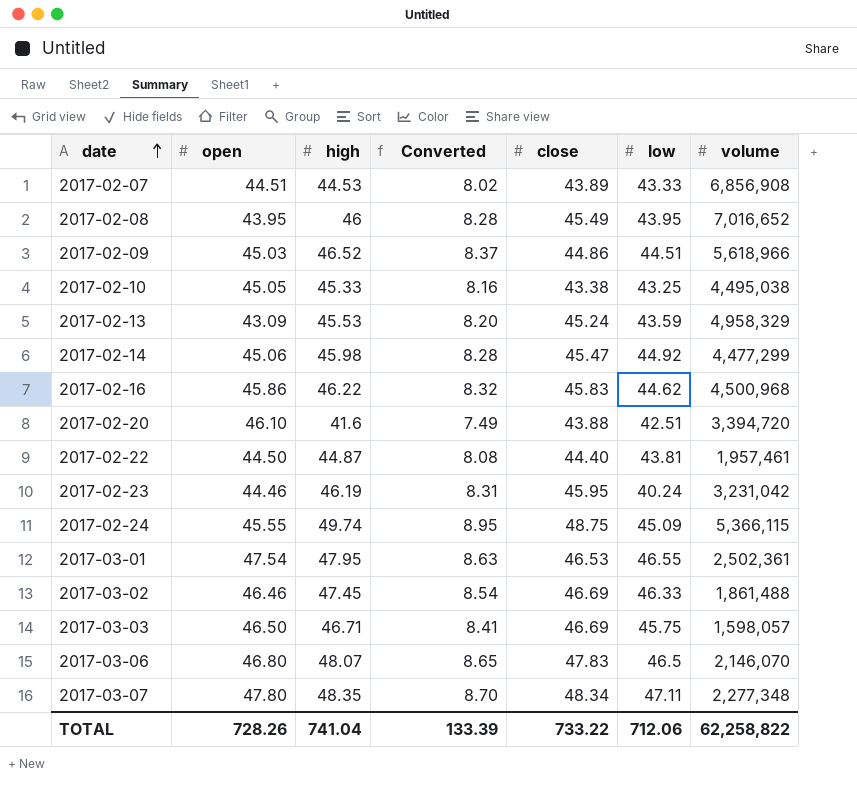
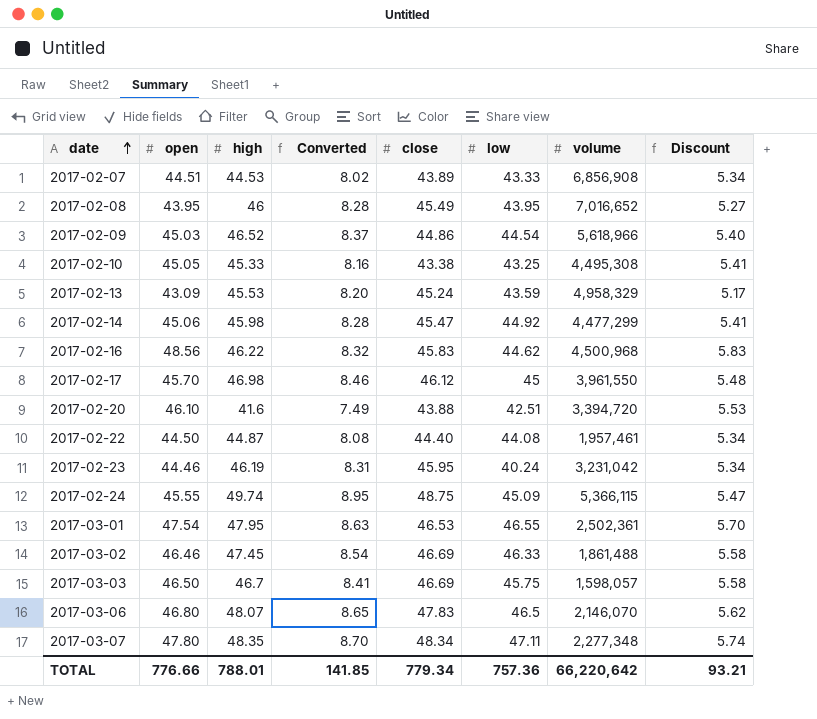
column Discount | formula: none -> [open] * 0.12
2017-02-09 | low: 44.51 -> 44.54
2017-02-10 | volume: 4,495,038 -> 4,495,308
2017-02-16 | open: 45.86 -> 48.56
row 2017-02-17: none -> 45.70 | 46.98 | 8.46 | 46.12 | 45 | 3,961,550 | 5.48
2017-02-22 | low: 43.81 -> 44.08
2017-03-03 | high: 46.71 -> 46.7
TOTAL | open: 728.26 -> 776.66
TOTAL | high: 741.04 -> 788.01
TOTAL | Converted: 133.39 -> 141.85
TOTAL | close: 733.22 -> 779.34
TOTAL | low: 712.06 -> 757.36
TOTAL | volume: 62,258,822 -> 66,220,642

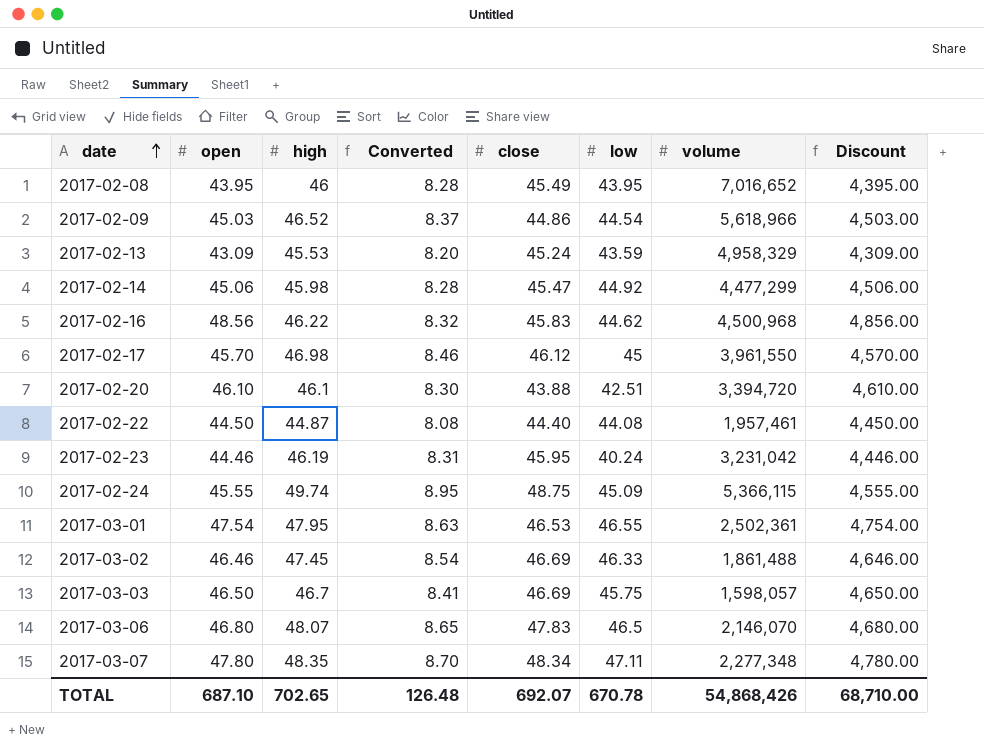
column Discount | formula: [open] * 0.12 -> [open] * 100
row 2017-02-07: 44.51 | 44.53 | 8.02 | 43.89 | 43.33 | 6,856,908 | 5.34 -> none
row 2017-02-10: 45.05 | 45.33 | 8.16 | 43.38 | 43.25 | 4,495,308 | 5.41 -> none
2017-02-20 | high: 41.6 -> 46.1
2017-02-20 | Converted: 7.49 -> 8.30
TOTAL | open: 776.66 -> 687.10
TOTAL | high: 788.01 -> 702.65
TOTAL | Converted: 141.85 -> 126.48
TOTAL | close: 779.34 -> 692.07
TOTAL | low: 757.36 -> 670.78
TOTAL | volume: 66,220,642 -> 54,868,426
TOTAL | Discount: 93.21 -> 68,710.00

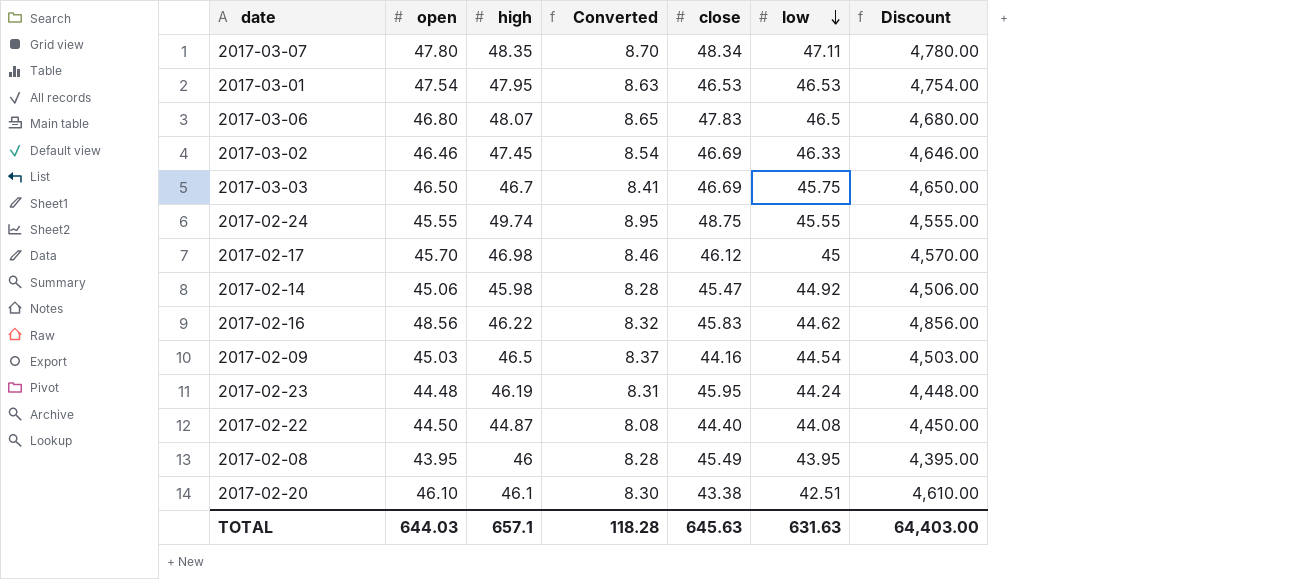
row order: date ascending -> low descending
column volume | position: 7 -> none
row 2017-02-13: 43.09 | 45.53 | 8.20 | 45.24 | 43.59 | 4,958,329 | 4,309.00 -> none
2017-03-01 | low: 46.55 -> 46.53
2017-02-24 | low: 45.09 -> 45.55
2017-02-09 | high: 46.52 -> 46.5
2017-02-09 | close: 44.86 -> 44.16
2017-02-23 | open: 44.46 -> 44.48
2017-02-23 | low: 40.24 -> 44.24
2017-02-23 | Discount: 4,446.00 -> 4,448.00
2017-02-20 | close: 43.88 -> 43.38
TOTAL | open: 687.10 -> 644.03
TOTAL | high: 702.65 -> 657.1
TOTAL | Converted: 126.48 -> 118.28
TOTAL | close: 692.07 -> 645.63
TOTAL | low: 670.78 -> 631.63
TOTAL | Discount: 68,710.00 -> 64,403.00

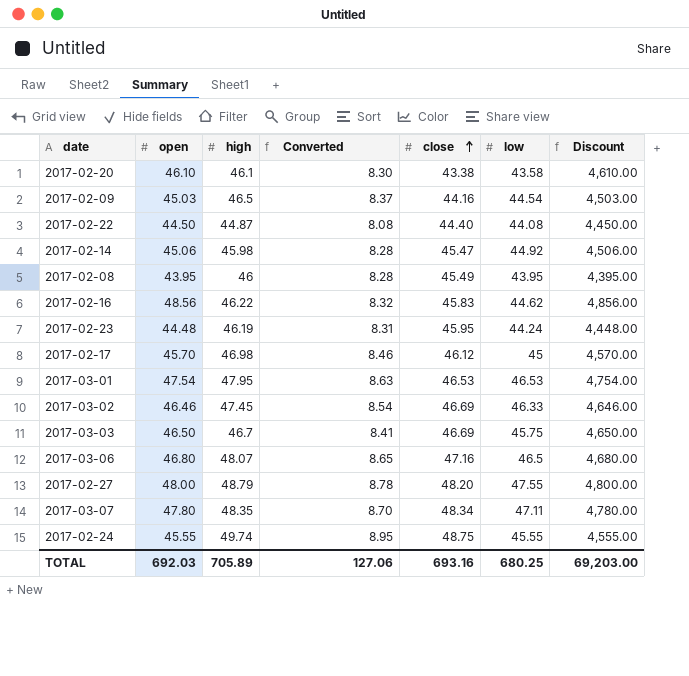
row order: low descending -> close ascending
2017-02-20 | low: 42.51 -> 43.58
2017-03-06 | close: 47.83 -> 47.16
row 2017-02-27: none -> 48.00 | 48.79 | 8.78 | 48.20 | 47.55 | 4,800.00
TOTAL | open: 644.03 -> 692.03
TOTAL | high: 657.1 -> 705.89
TOTAL | Converted: 118.28 -> 127.06
TOTAL | close: 645.63 -> 693.16
TOTAL | low: 631.63 -> 680.25
TOTAL | Discount: 64,403.00 -> 69,203.00

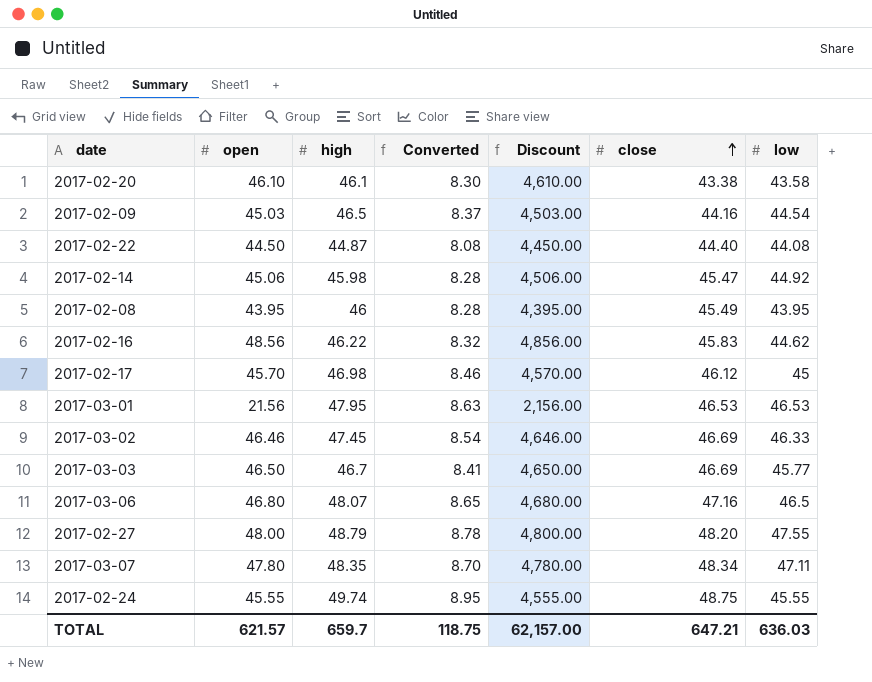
column Discount | position: 7 -> 5
row 2017-02-23: 44.48 | 46.19 | 8.31 | 45.95 | 44.24 | 4,448.00 -> none
2017-03-01 | open: 47.54 -> 21.56
2017-03-01 | Discount: 4,754.00 -> 2,156.00
2017-03-03 | low: 45.75 -> 45.77
TOTAL | open: 692.03 -> 621.57
TOTAL | high: 705.89 -> 659.7
TOTAL | Converted: 127.06 -> 118.75
TOTAL | Discount: 69,203.00 -> 62,157.00
TOTAL | close: 693.16 -> 647.21
TOTAL | low: 680.25 -> 636.03

